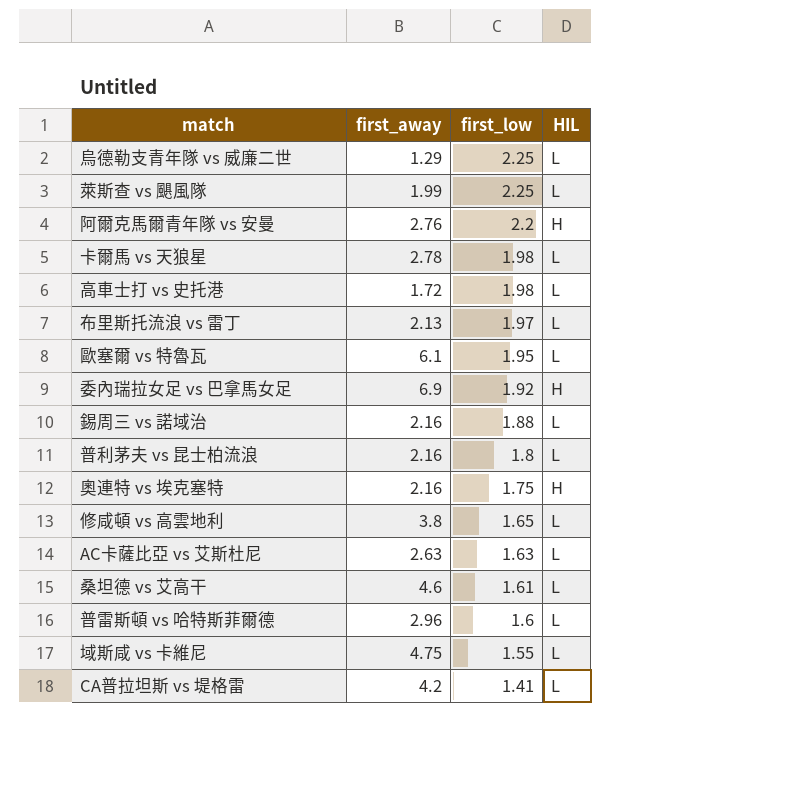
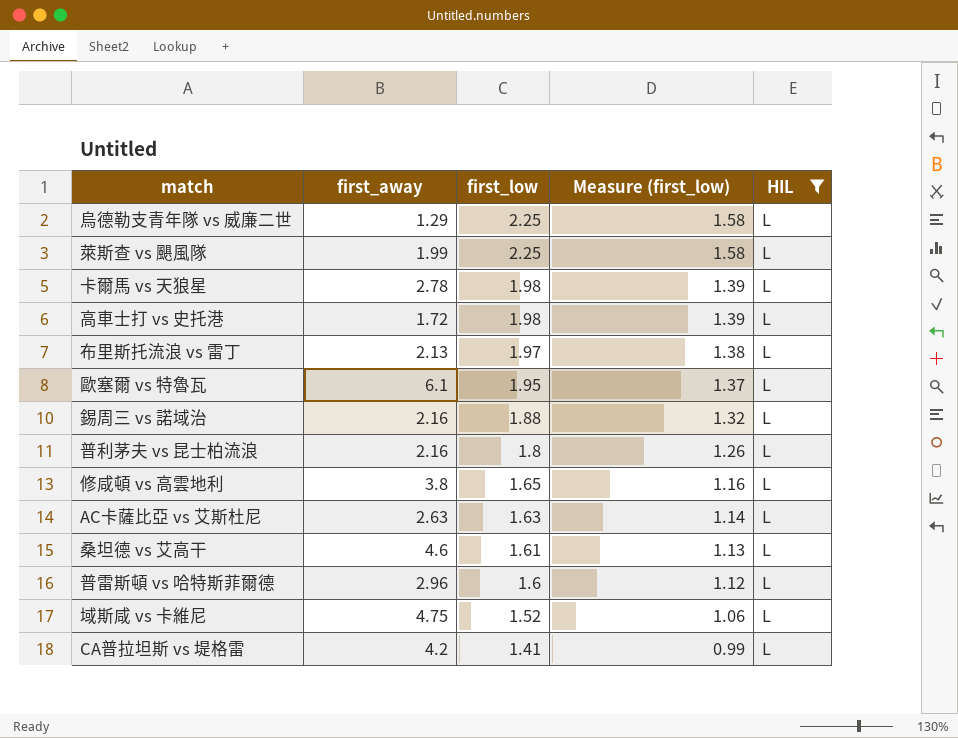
filter: none -> HIL = L
column Measure (first_low) | formula: none -> [first_low] * 0.7
域斯咸 vs 卡維尼 | first_low: 1.55 -> 1.52

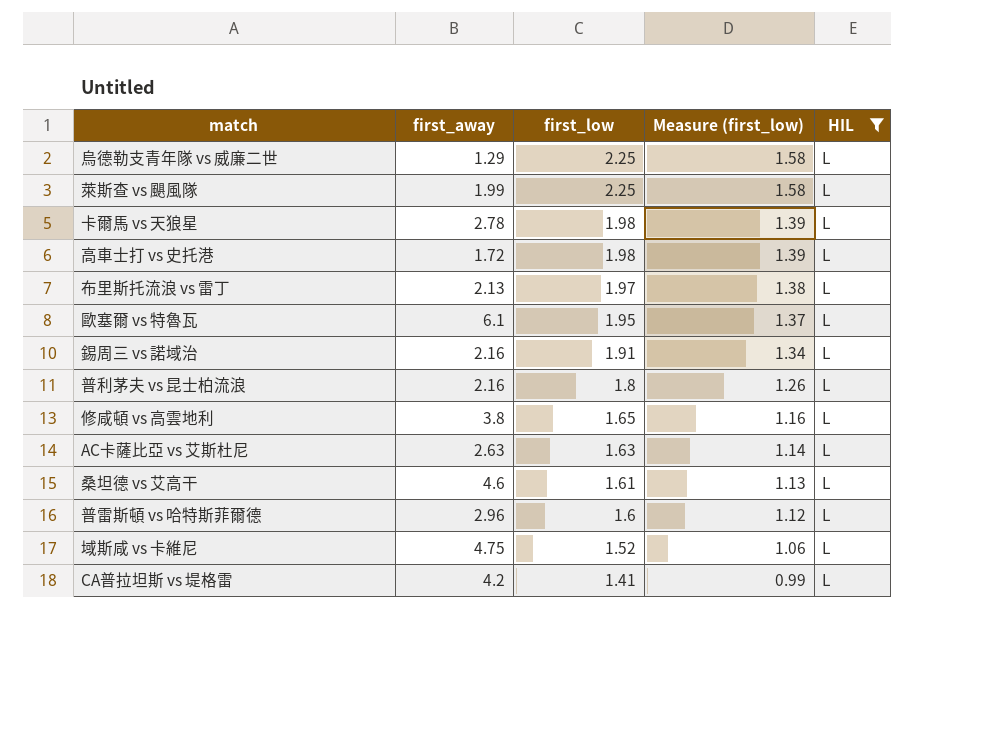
錫周三 vs 諾域治 | first_low: 1.88 -> 1.91
錫周三 vs 諾域治 | Measure (first_low): 1.32 -> 1.34

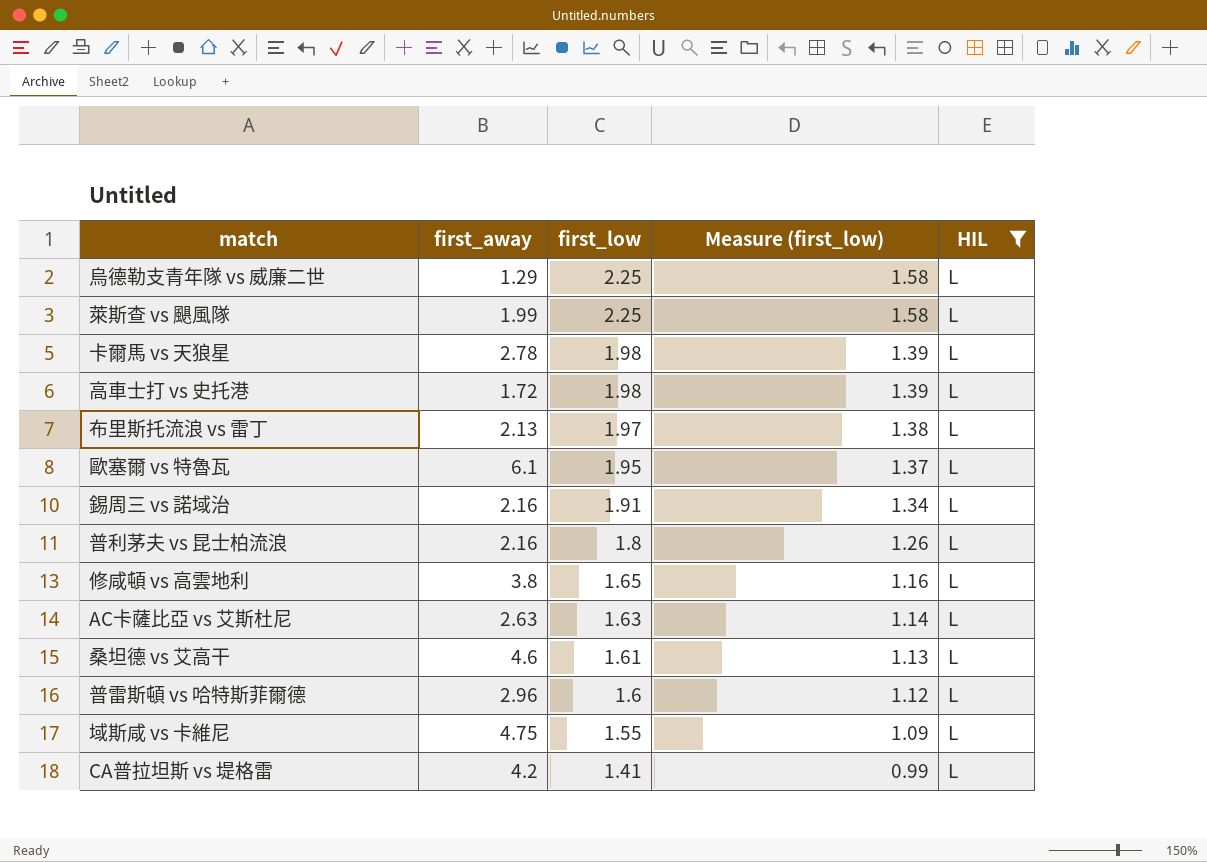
域斯咸 vs 卡維尼 | first_low: 1.52 -> 1.55
域斯咸 vs 卡維尼 | Measure (first_low): 1.06 -> 1.09

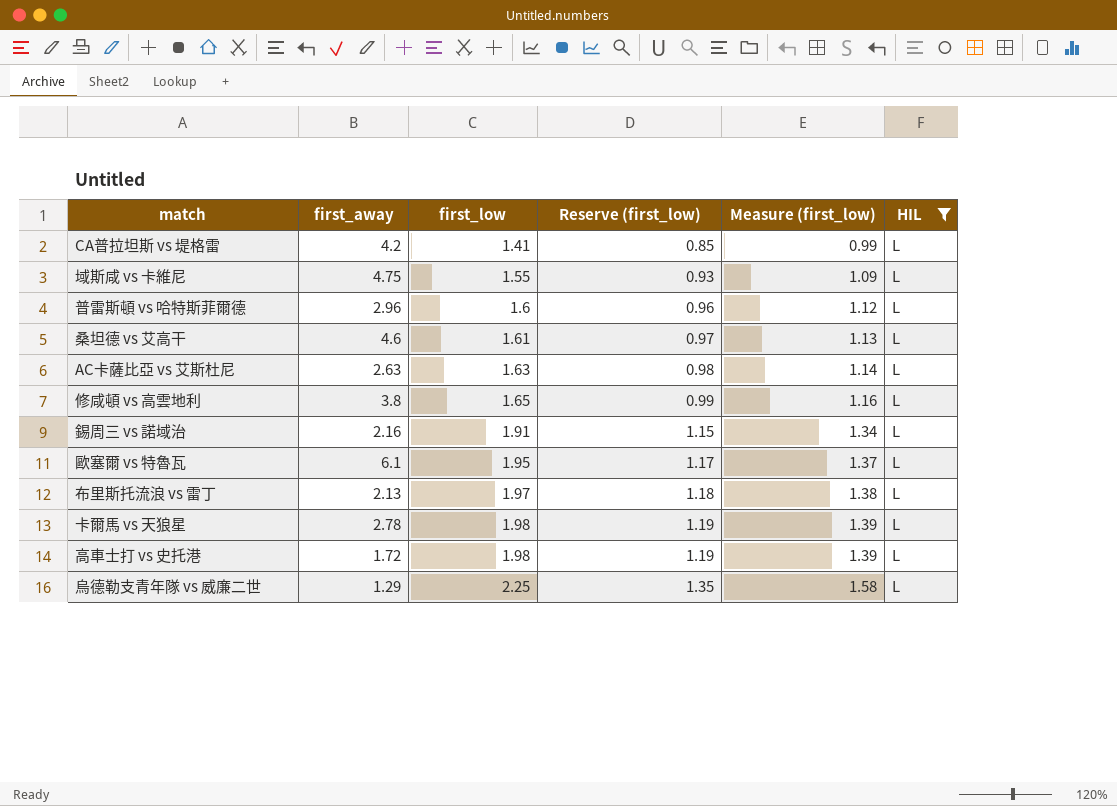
row order: first_low descending -> first_low ascending
column Reserve (first_low) | formula: none -> [first_low] * 0.6
row 萊斯查 vs 颶風隊: 1.99 | 2.25 | 1.58 | L -> none
row 普利茅夫 vs 昆士柏流浪: 2.16 | 1.8 | 1.26 | L -> none

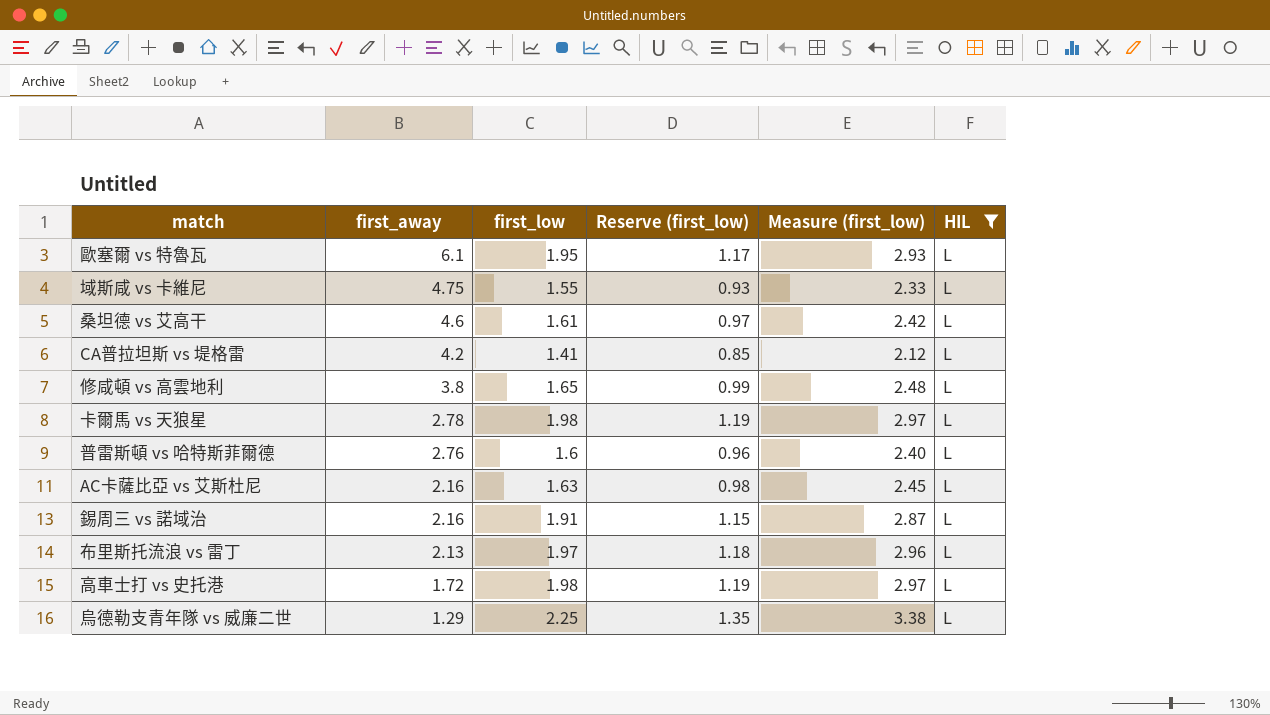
row order: first_low ascending -> first_away descending
column Measure (first_low) | formula: [first_low] * 0.7 -> [first_low] * 1.5
普雷斯頓 vs 哈特斯菲爾德 | first_away: 2.96 -> 2.76
AC卡薩比亞 vs 艾斯杜尼 | first_away: 2.63 -> 2.16

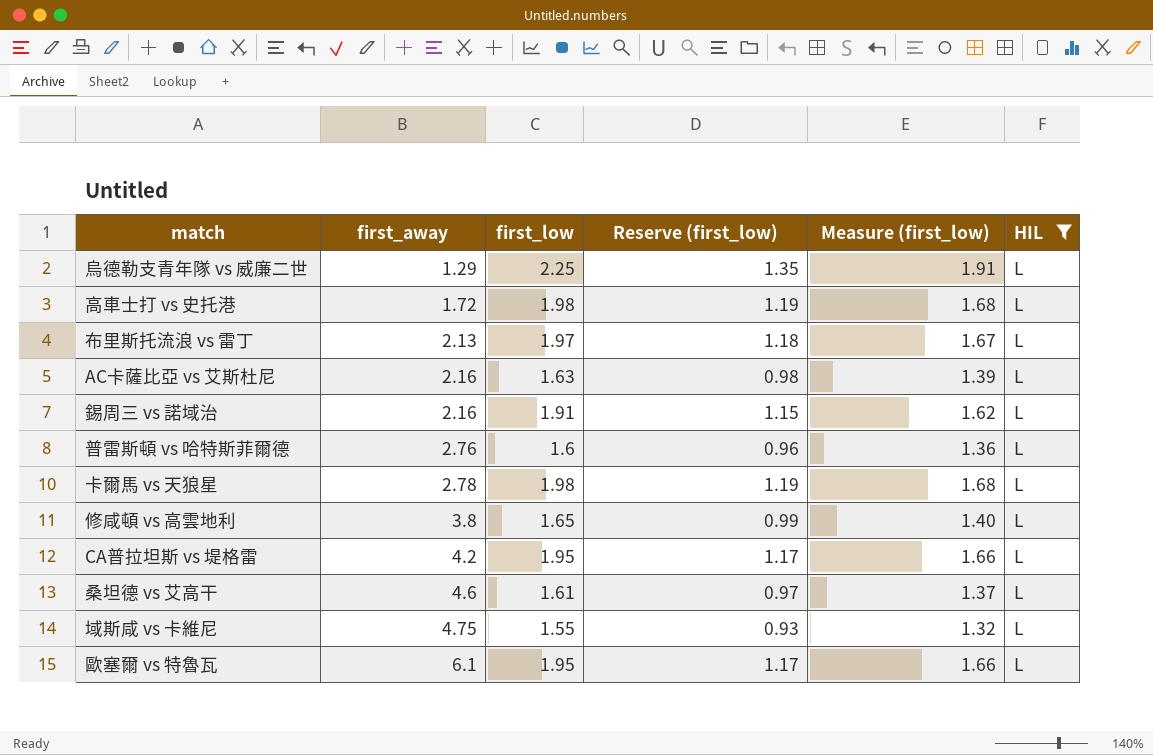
row order: first_away descending -> first_away ascending
column Measure (first_low) | formula: [first_low] * 1.5 -> [first_low] * 0.85
CA普拉坦斯 vs 堤格雷 | first_low: 1.41 -> 1.95
CA普拉坦斯 vs 堤格雷 | Reserve (first_low): 0.85 -> 1.17

